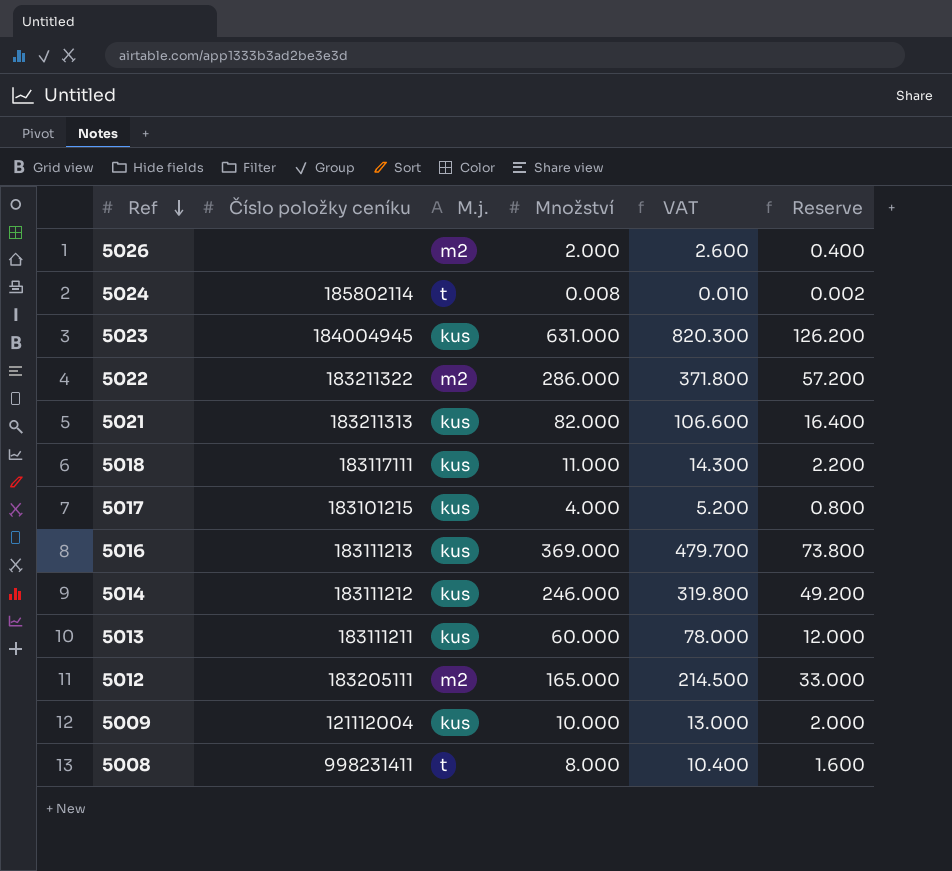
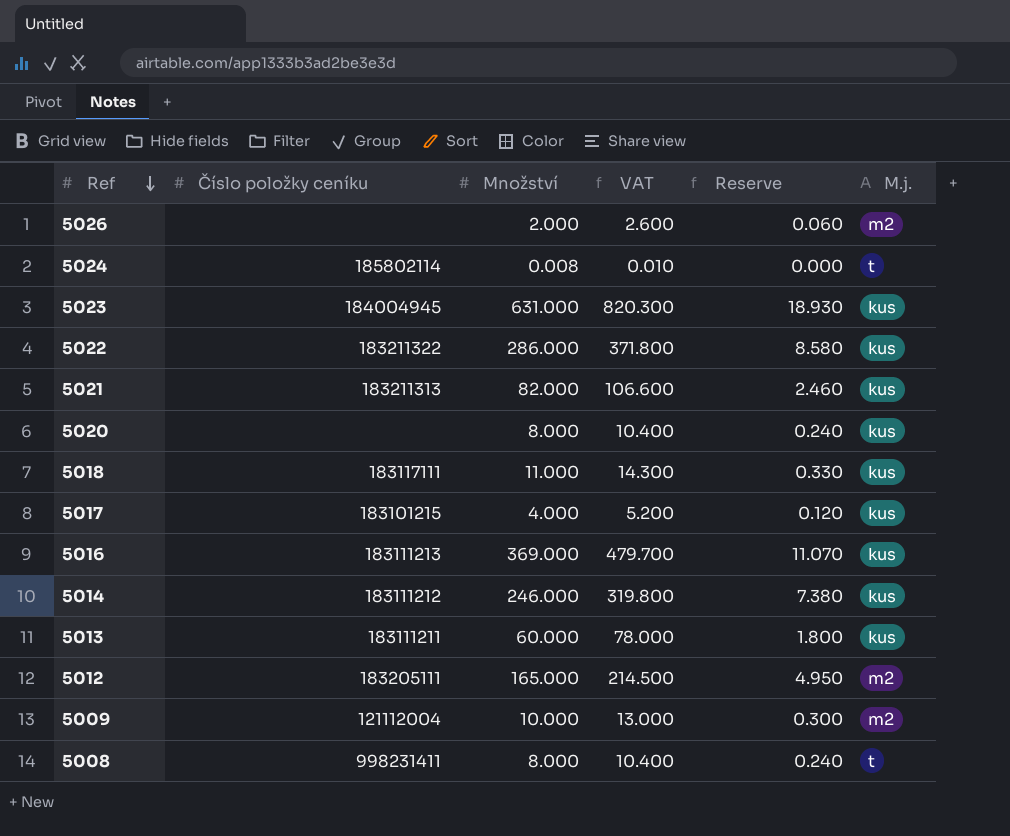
column Reserve | formula: [Množství] * 0.2 -> [Množství] * 0.03
column M.j. | position: 3 -> 6
5022 | M.j.: m2 -> kus
row 5020: none -> none | 8.000 | 10.400 | 0.240 | kus
5009 | M.j.: kus -> m2

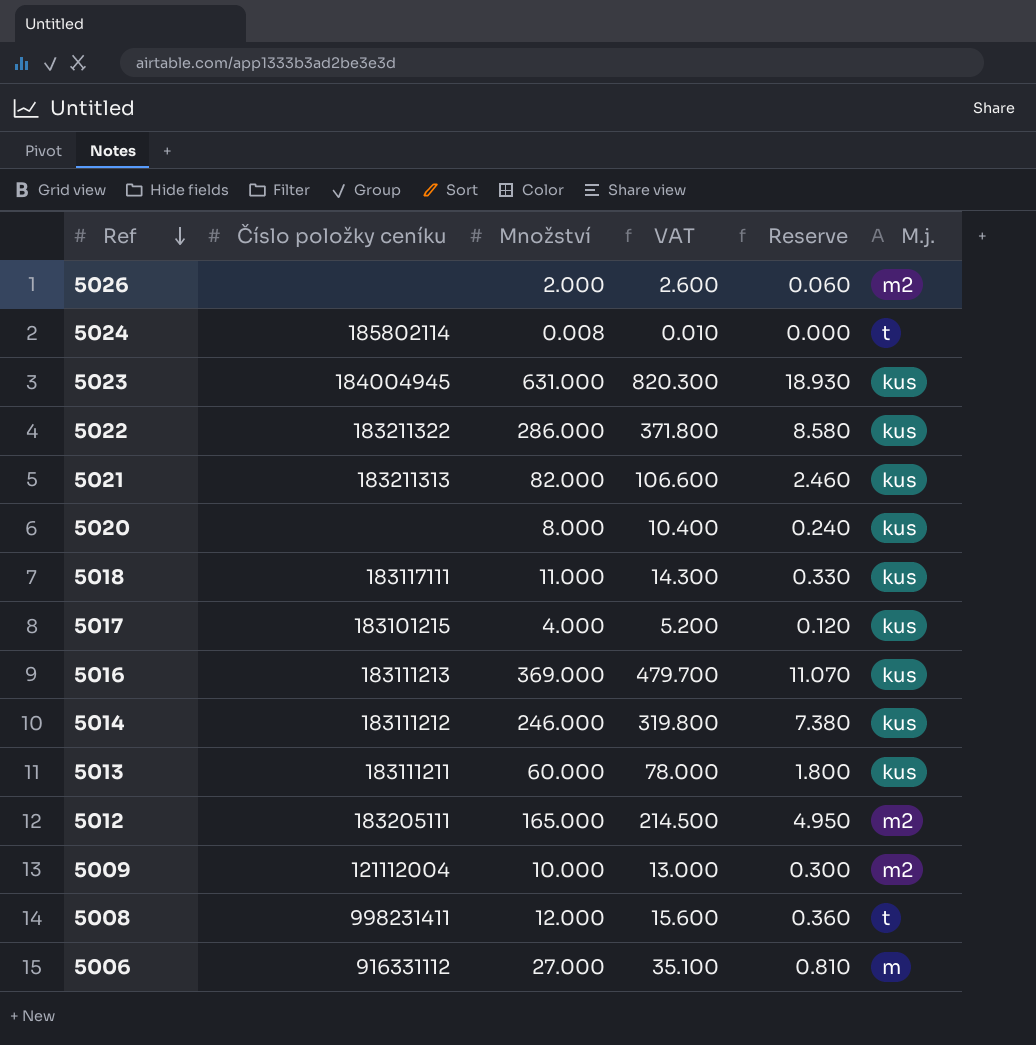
5008 | Množství: 8.000 -> 12.000
5008 | VAT: 10.400 -> 15.600
5008 | Reserve: 0.240 -> 0.360
row 5006: none -> 916331112 | 27.000 | 35.100 | 0.810 | m

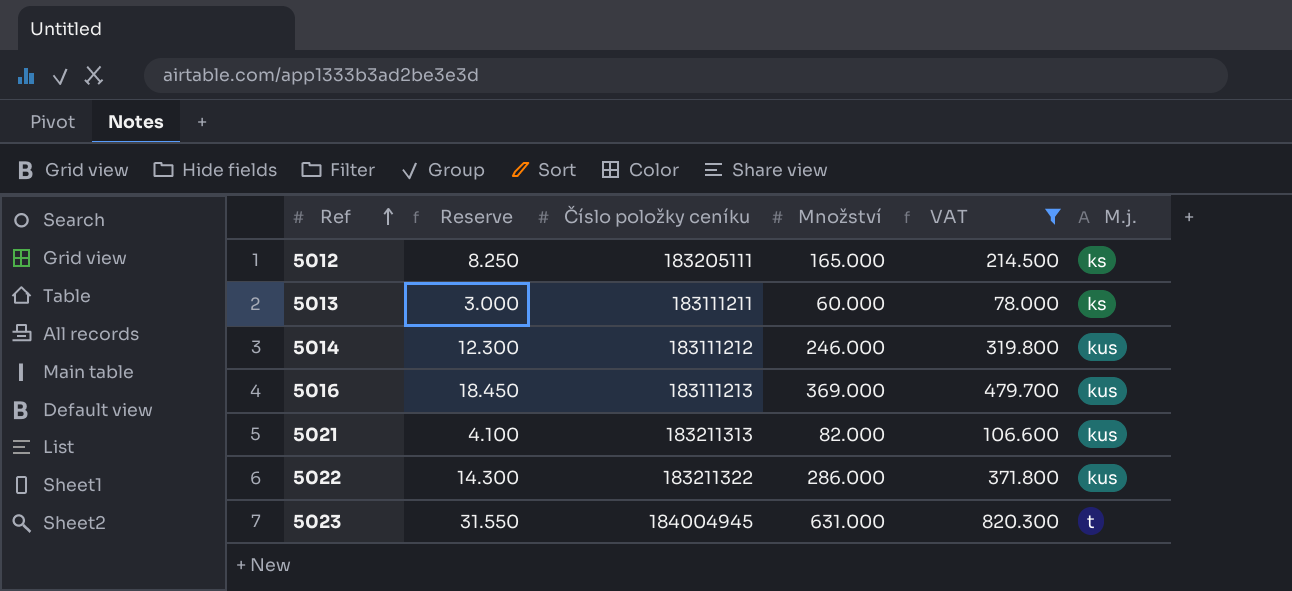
filter: none -> VAT >= 78.000
row order: Ref descending -> Ref ascending
column Reserve | formula: [Množství] * 0.03 -> [Množství] * 0.05
column Reserve | position: 5 -> 2
5012 | M.j.: m2 -> ks
5013 | M.j.: kus -> ks
5023 | M.j.: kus -> t

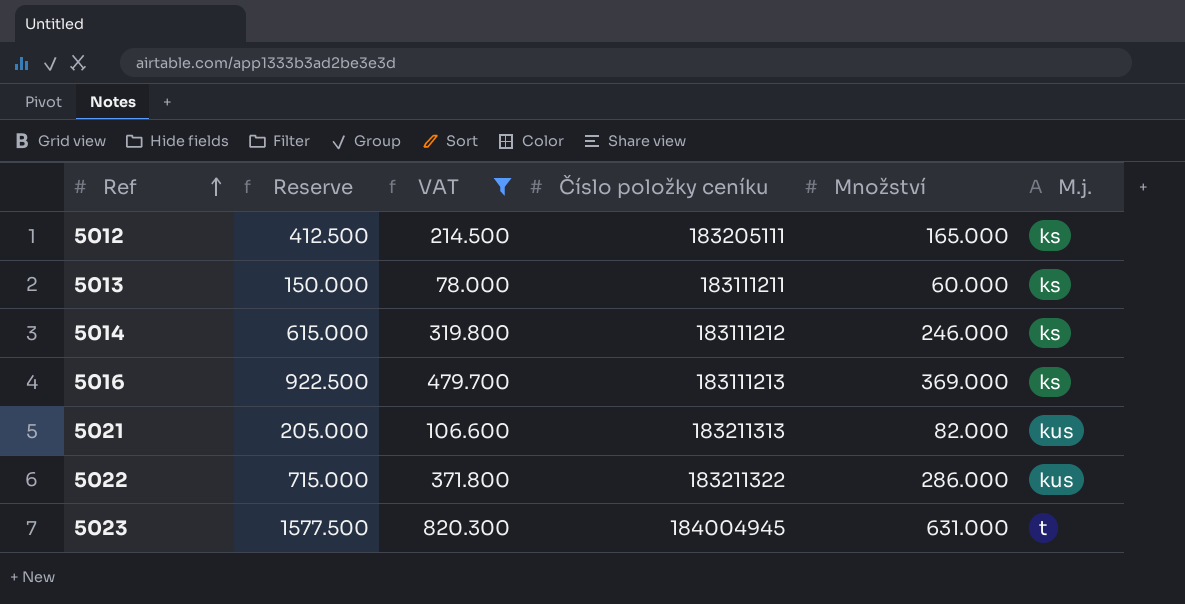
column Reserve | formula: [Množství] * 0.05 -> [Množství] * 2.5
column VAT | position: 5 -> 3
5014 | M.j.: kus -> ks
5016 | M.j.: kus -> ks

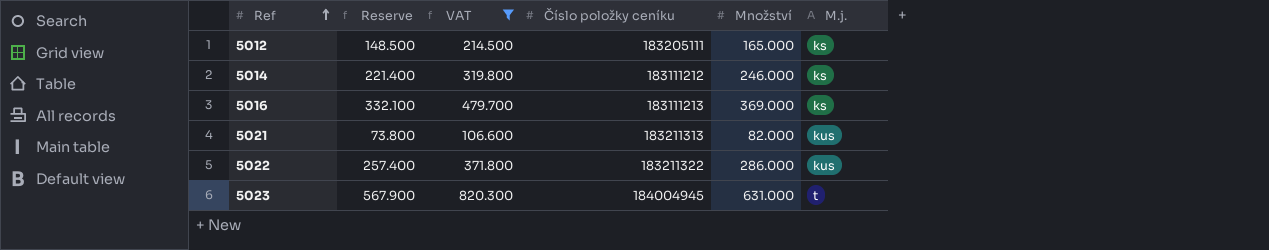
column Reserve | formula: [Množství] * 2.5 -> [Množství] * 0.9
row 5013: 150.000 | 78.000 | 183111211 | 60.000 | ks -> none

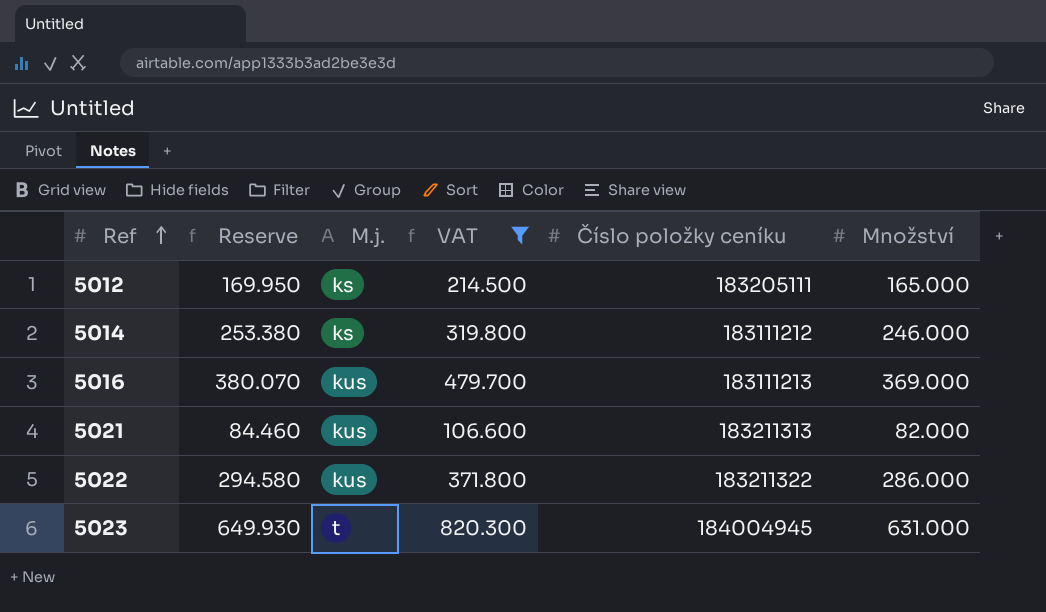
column Reserve | formula: [Množství] * 0.9 -> [Množství] * 1.03
column M.j. | position: 6 -> 3
5016 | M.j.: ks -> kus

